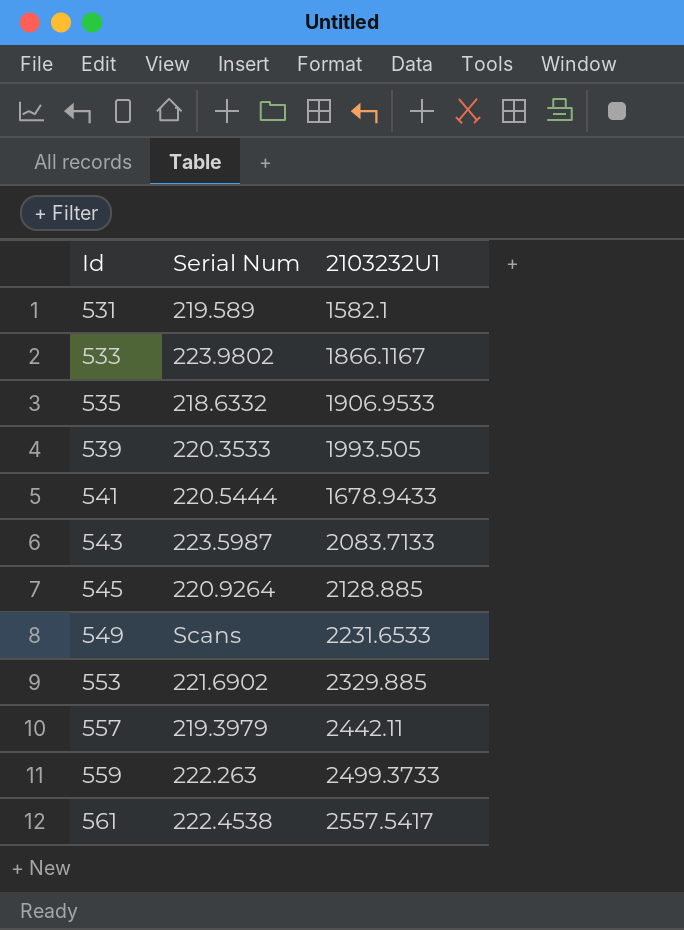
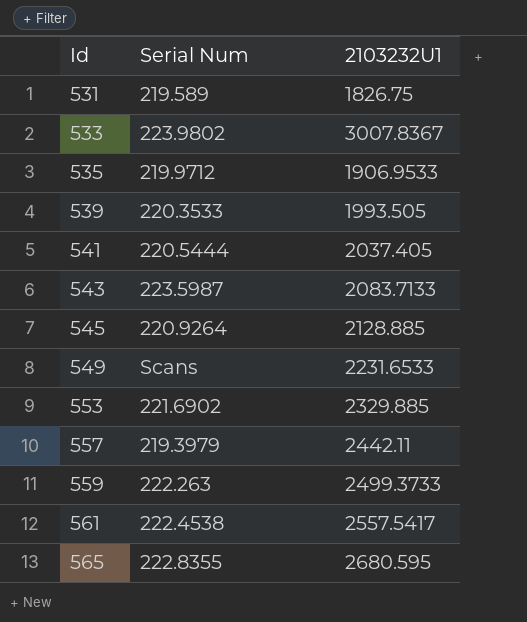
531 | 2103232U1: 1582.1 -> 1826.75
533 | 2103232U1: 1866.1167 -> 3007.8367
535 | Serial Num: 218.6332 -> 219.9712
541 | 2103232U1: 1678.9433 -> 2037.405
row 565: none -> 222.8355 | 2680.595

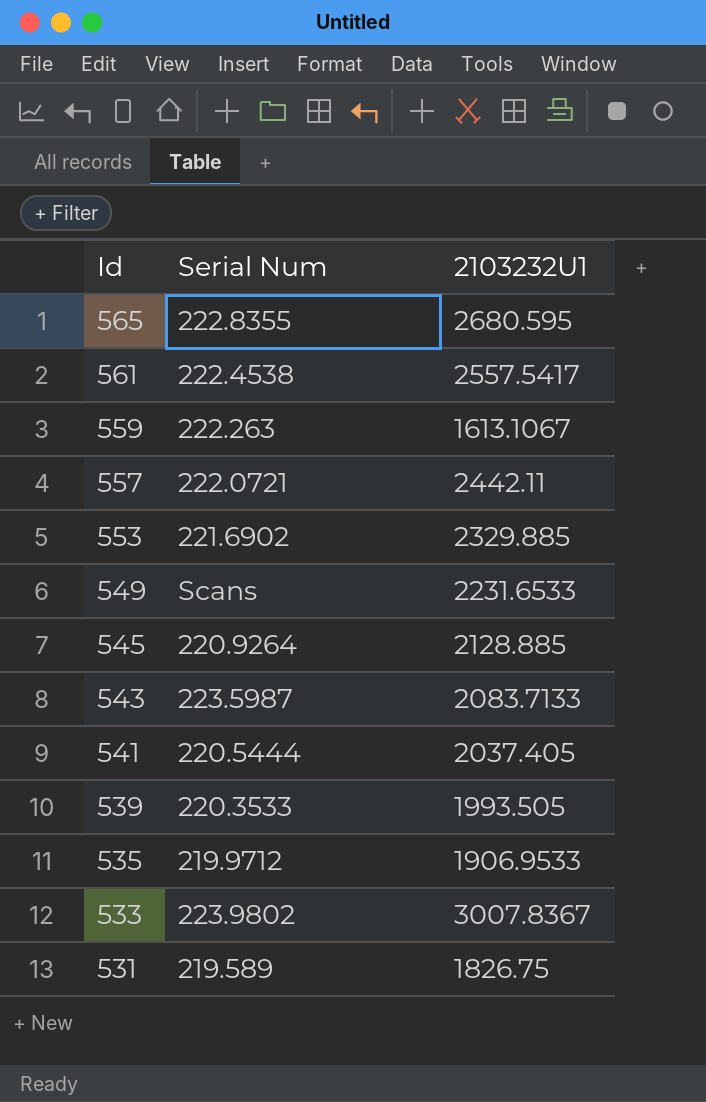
row order: Id ascending -> Id descending
559 | 2103232U1: 2499.3733 -> 1613.1067
557 | Serial Num: 219.3979 -> 222.0721

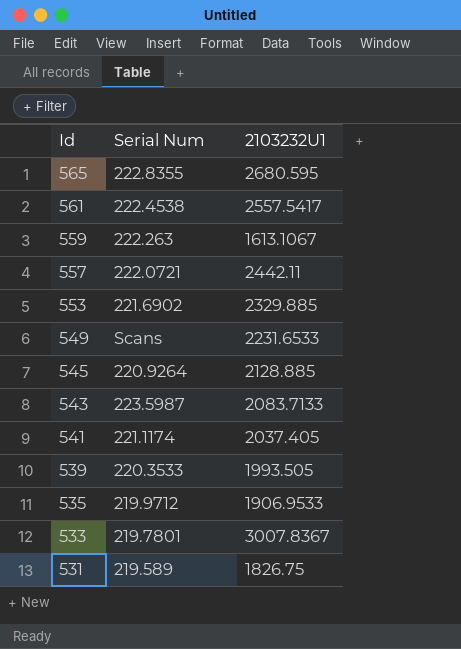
541 | Serial Num: 220.5444 -> 221.1174
533 | Serial Num: 223.9802 -> 219.7801

